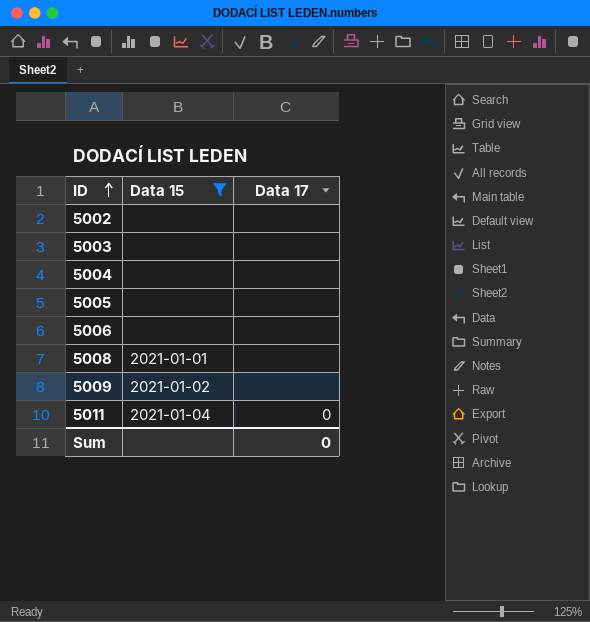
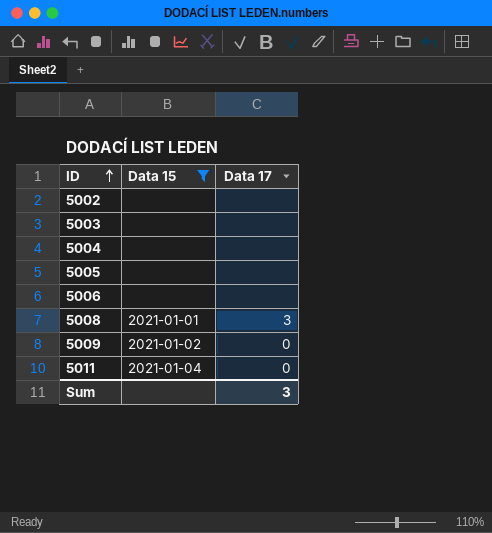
5008 | Data 17: none -> 3
5009 | Data 17: none -> 0
Sum | Data 17: 0 -> 3

